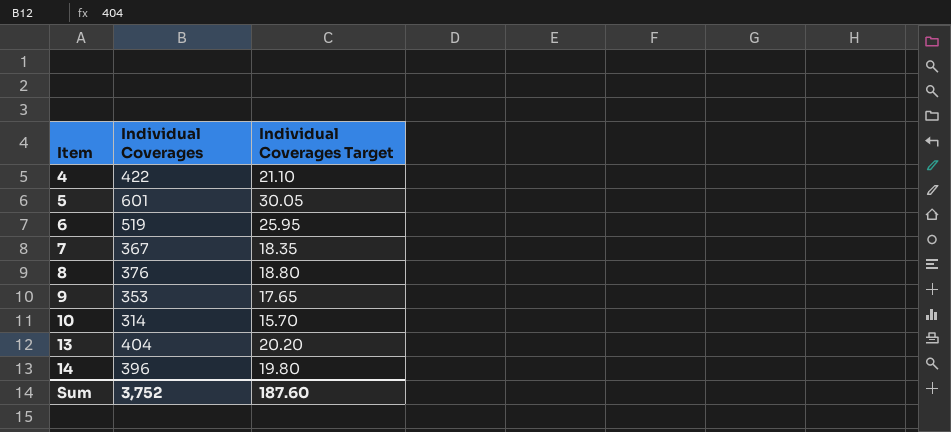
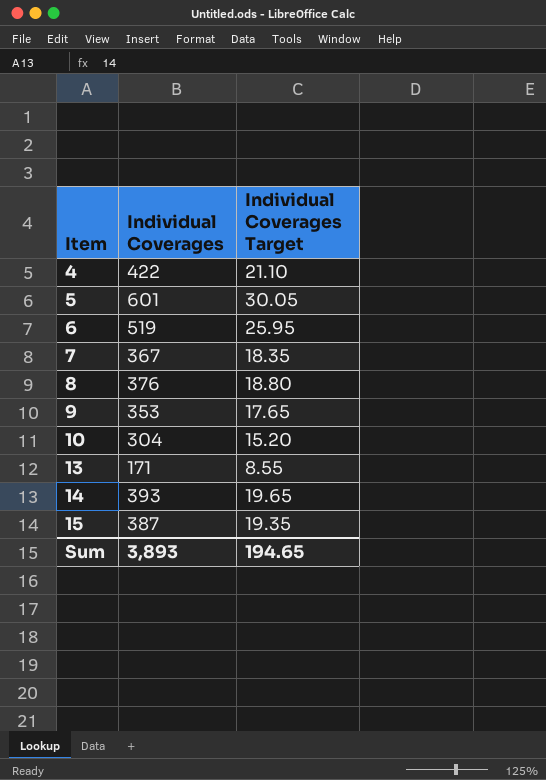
10 | Individual Coverages: 314 -> 304
10 | Individual Coverages Target: 15.70 -> 15.20
13 | Individual Coverages: 404 -> 171
13 | Individual Coverages Target: 20.20 -> 8.55
14 | Individual Coverages: 396 -> 393
14 | Individual Coverages Target: 19.80 -> 19.65
row 15: none -> 387 | 19.35
Sum | Individual Coverages: 3,752 -> 3,893
Sum | Individual Coverages Target: 187.60 -> 194.65

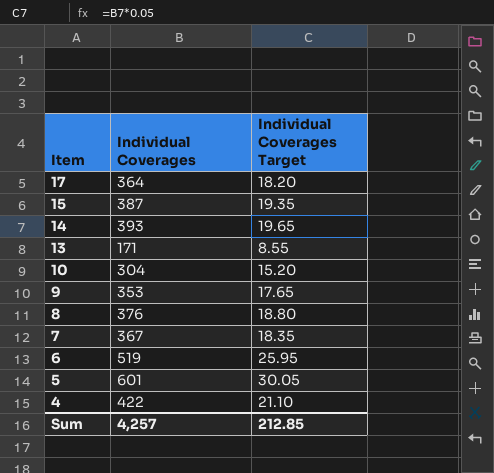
row order: Item ascending -> Item descending
row 17: none -> 364 | 18.20
Sum | Individual Coverages: 3,893 -> 4,257
Sum | Individual Coverages Target: 194.65 -> 212.85

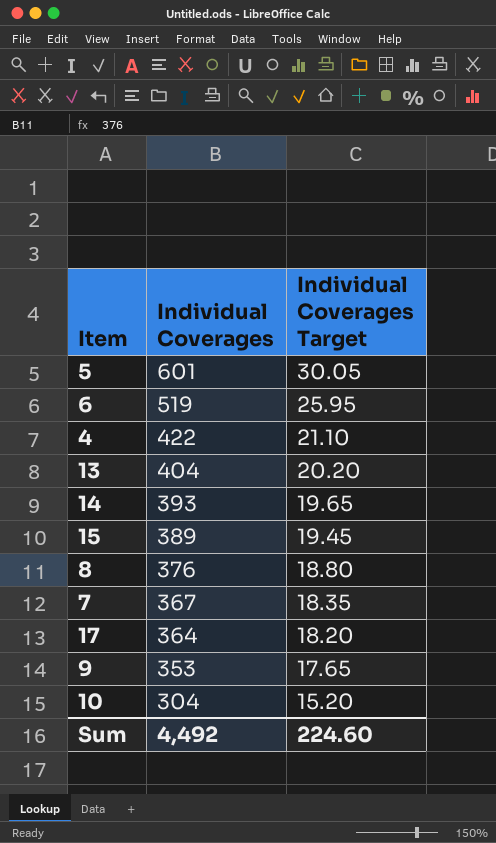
row order: Item descending -> Individual Coverages descending
13 | Individual Coverages: 171 -> 404
13 | Individual Coverages Target: 8.55 -> 20.20
15 | Individual Coverages: 387 -> 389
15 | Individual Coverages Target: 19.35 -> 19.45
Sum | Individual Coverages: 4,257 -> 4,492
Sum | Individual Coverages Target: 212.85 -> 224.60

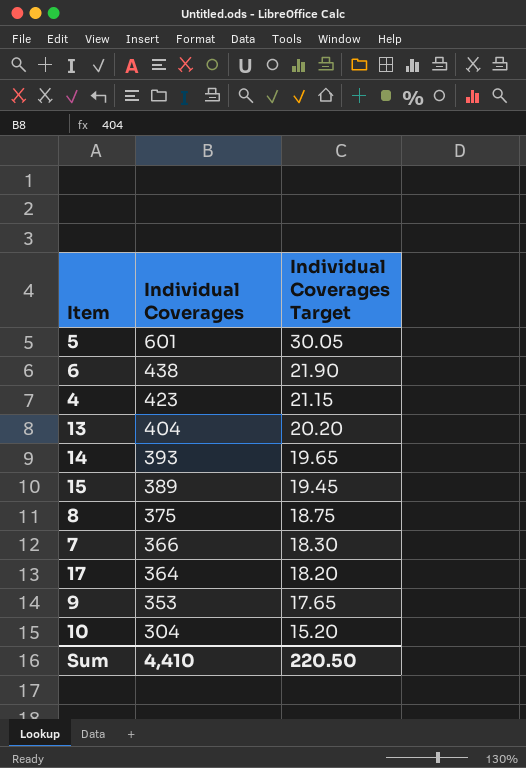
6 | Individual Coverages: 519 -> 438
6 | Individual Coverages Target: 25.95 -> 21.90
4 | Individual Coverages: 422 -> 423
4 | Individual Coverages Target: 21.10 -> 21.15
8 | Individual Coverages: 376 -> 375
8 | Individual Coverages Target: 18.80 -> 18.75
7 | Individual Coverages: 367 -> 366
7 | Individual Coverages Target: 18.35 -> 18.30
Sum | Individual Coverages: 4,492 -> 4,410
Sum | Individual Coverages Target: 224.60 -> 220.50

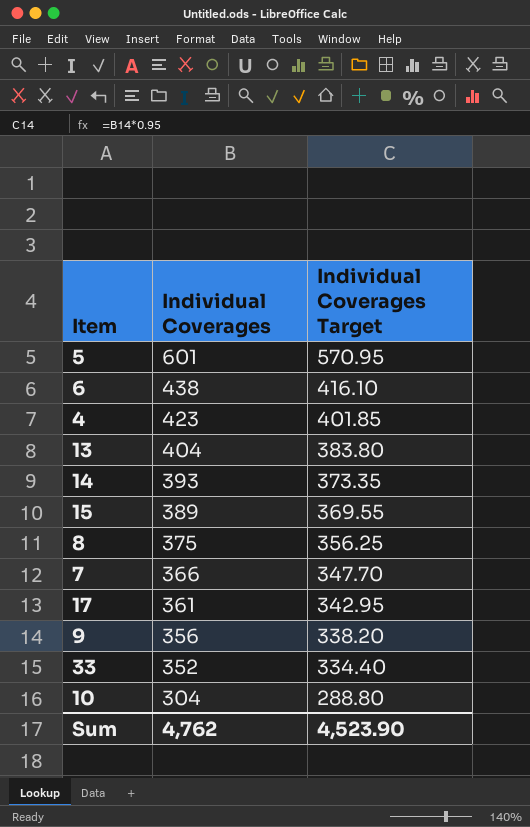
column Individual Coverages Target | formula: [Individual Coverages] * 0.05 -> [Individual Coverages] * 0.95
17 | Individual Coverages: 364 -> 361
9 | Individual Coverages: 353 -> 356
row 33: none -> 352 | 334.40
Sum | Individual Coverages: 4,410 -> 4,762
Sum | Individual Coverages Target: 220.50 -> 4,523.90

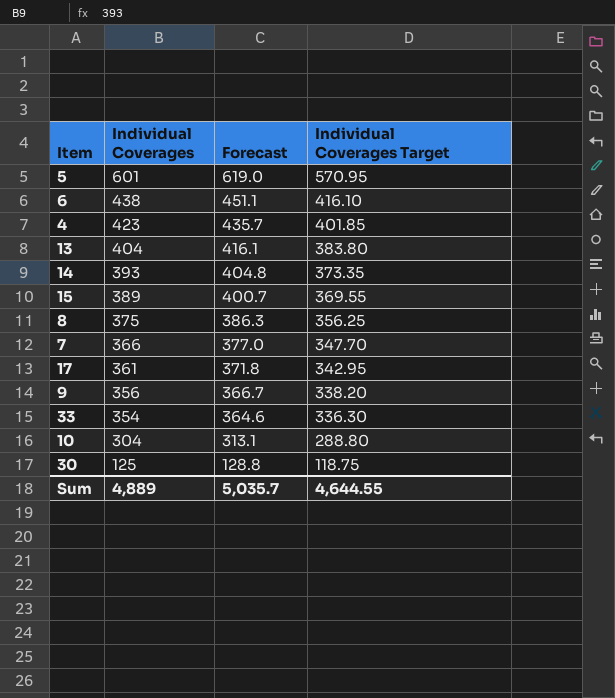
column Forecast | formula: none -> [Individual Coverages] * 1.03
33 | Individual Coverages: 352 -> 354
33 | Individual Coverages Target: 334.40 -> 336.30
row 30: none -> 125 | 128.8 | 118.75
Sum | Individual Coverages: 4,762 -> 4,889
Sum | Individual Coverages Target: 4,523.90 -> 4,644.55

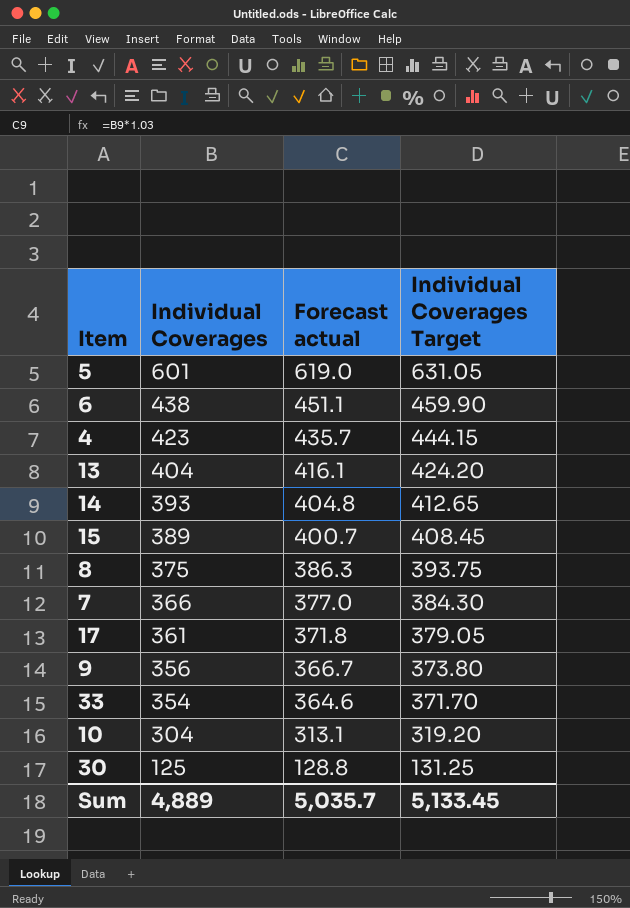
column name: Forecast -> Forecast actual
column Individual Coverages Target | formula: [Individual Coverages] * 0.95 -> [Individual Coverages] * 1.05
Sum | Individual Coverages Target: 4,644.55 -> 5,133.45

